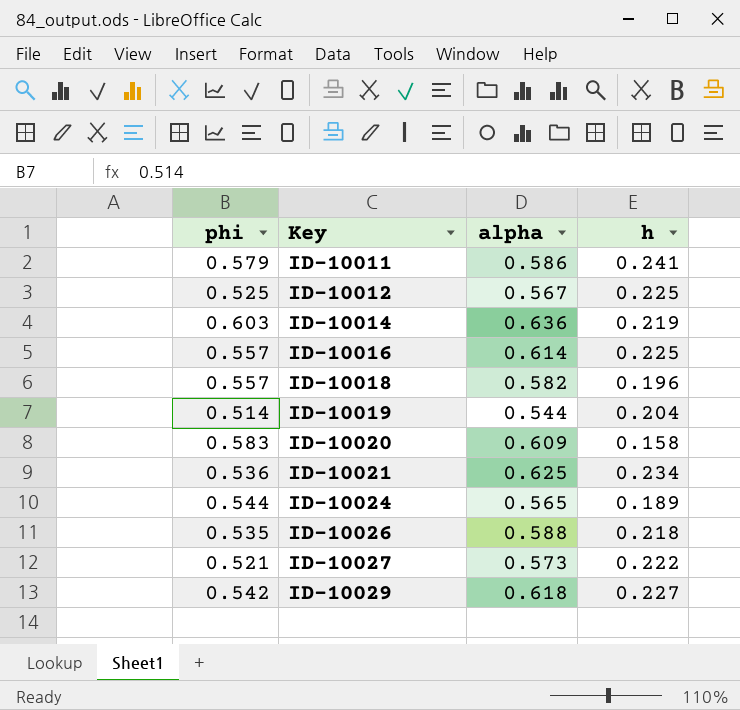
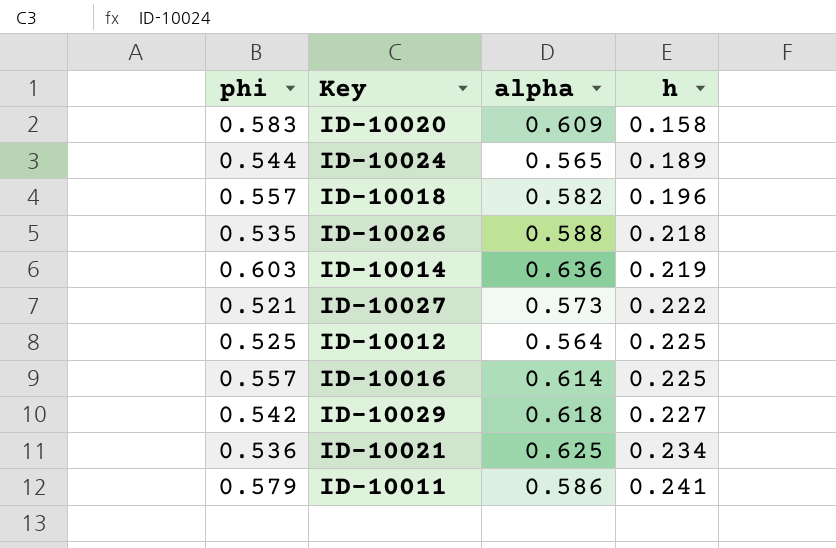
row order: Key ascending -> h ascending
row ID-10019: 0.514 | 0.544 | 0.204 -> none
ID-10012 | alpha: 0.567 -> 0.564

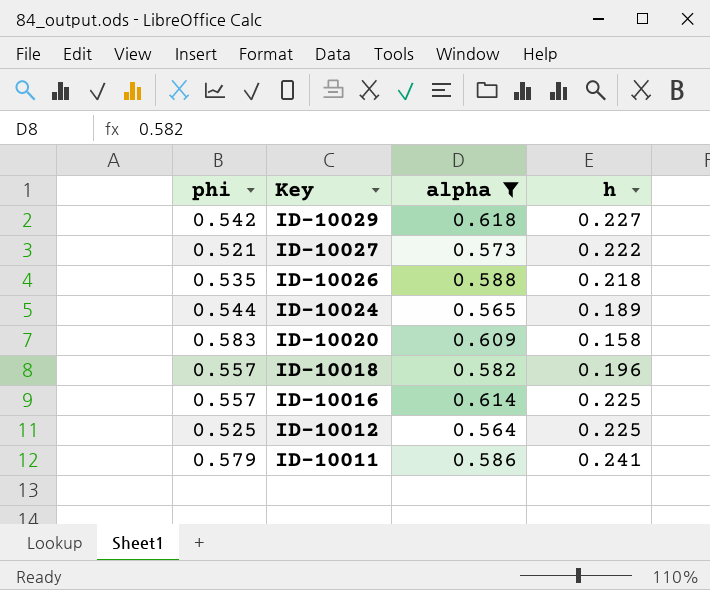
filter: none -> alpha <= 0.618
row order: h ascending -> Key descending

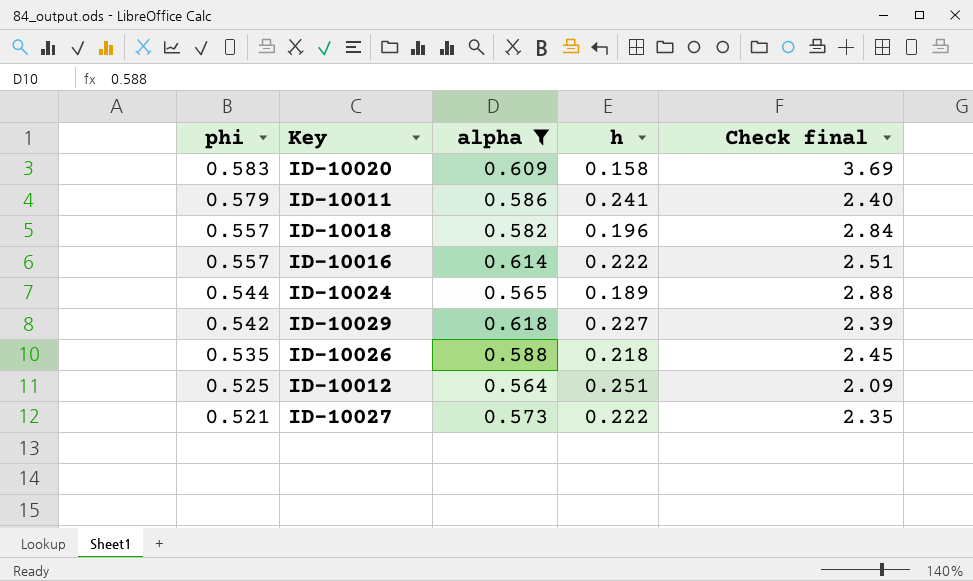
row order: Key descending -> phi descending
column Check final | formula: none -> [phi] / [h]
ID-10016 | h: 0.225 -> 0.222
ID-10012 | h: 0.225 -> 0.251

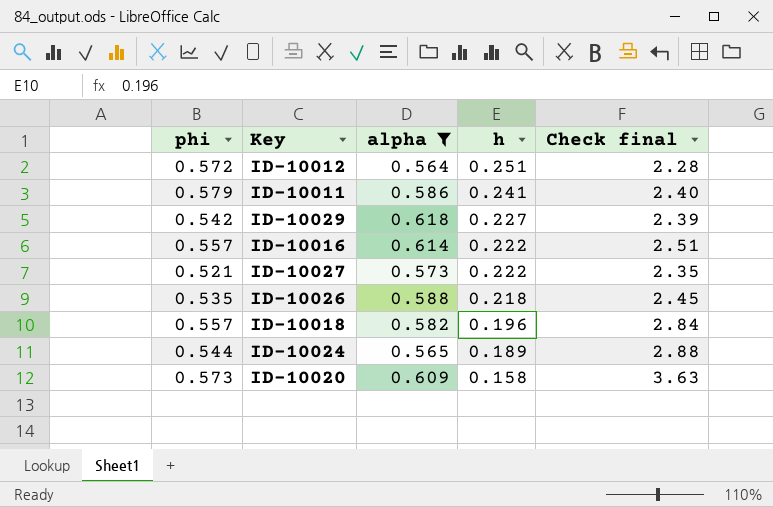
row order: phi descending -> h descending
ID-10012 | phi: 0.525 -> 0.572
ID-10012 | Check final: 2.09 -> 2.28
ID-10020 | phi: 0.583 -> 0.573
ID-10020 | Check final: 3.69 -> 3.63

